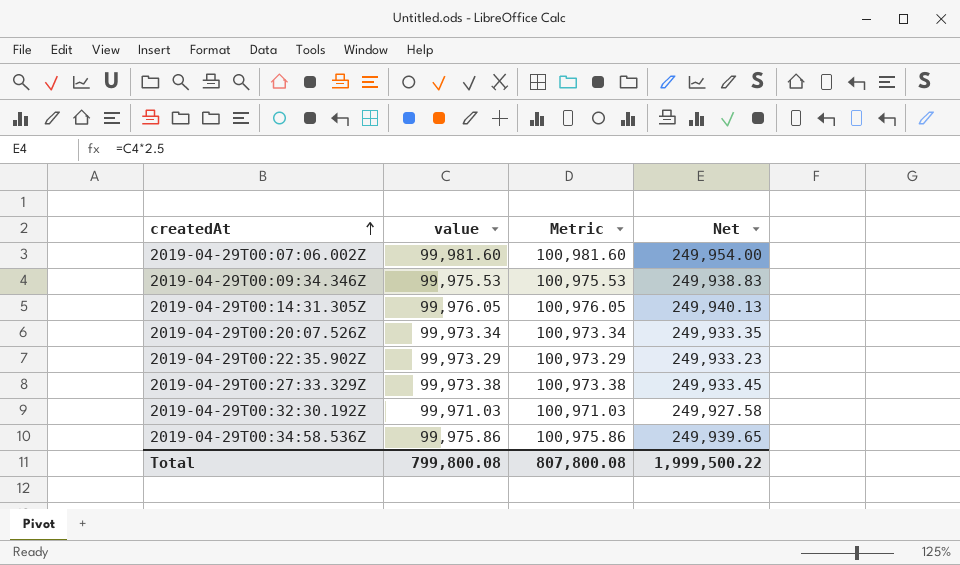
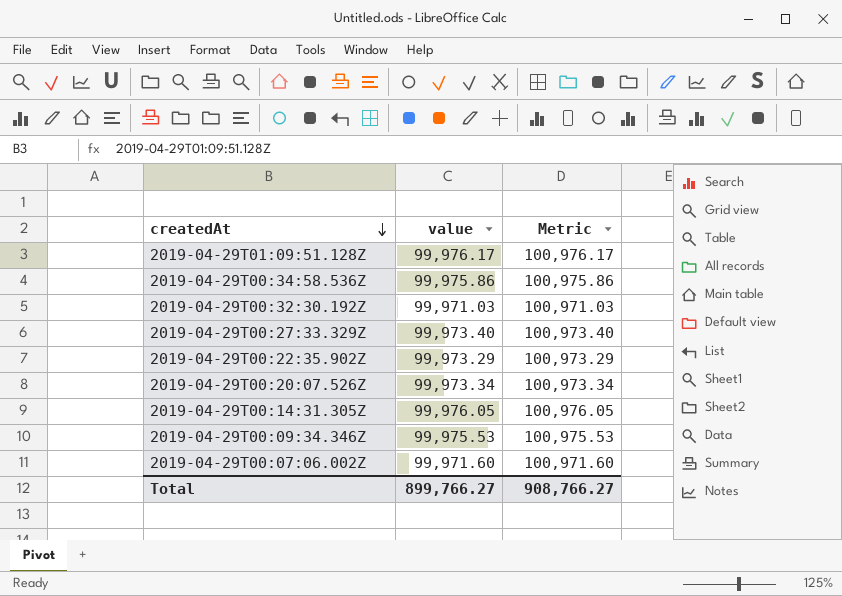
row order: createdAt ascending -> createdAt descending
column Net | formula: [value] * 2.5 -> none
row 2019-04-29T01:09:51.128Z: none -> 99,976.17 | 100,976.17
2019-04-29T00:27:33.329Z | value: 99,973.38 -> 99,973.40
2019-04-29T00:27:33.329Z | Metric: 100,973.38 -> 100,973.40
2019-04-29T00:07:06.002Z | value: 99,981.60 -> 99,971.60
2019-04-29T00:07:06.002Z | Metric: 100,981.60 -> 100,971.60
Total | value: 799,800.08 -> 899,766.27
Total | Metric: 807,800.08 -> 908,766.27

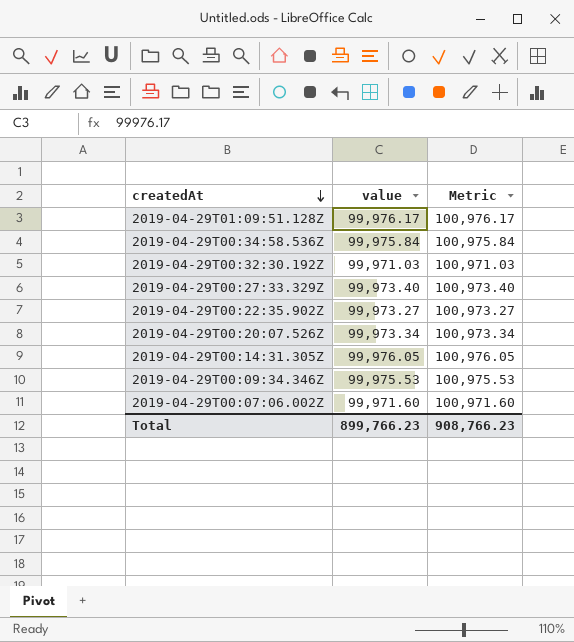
2019-04-29T00:34:58.536Z | value: 99,975.86 -> 99,975.84
2019-04-29T00:34:58.536Z | Metric: 100,975.86 -> 100,975.84
2019-04-29T00:22:35.902Z | value: 99,973.29 -> 99,973.27
2019-04-29T00:22:35.902Z | Metric: 100,973.29 -> 100,973.27
Total | value: 899,766.27 -> 899,766.23
Total | Metric: 908,766.27 -> 908,766.23

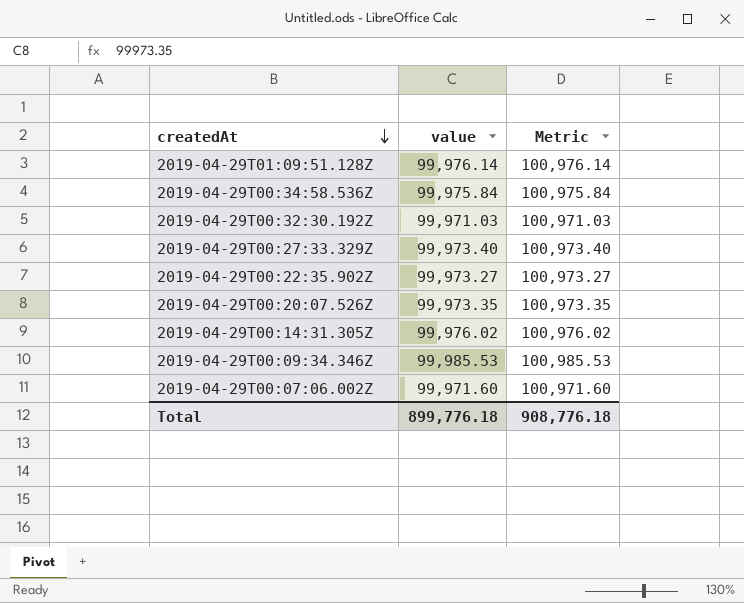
2019-04-29T01:09:51.128Z | value: 99,976.17 -> 99,976.14
2019-04-29T01:09:51.128Z | Metric: 100,976.17 -> 100,976.14
2019-04-29T00:20:07.526Z | value: 99,973.34 -> 99,973.35
2019-04-29T00:20:07.526Z | Metric: 100,973.34 -> 100,973.35
2019-04-29T00:14:31.305Z | value: 99,976.05 -> 99,976.02
2019-04-29T00:14:31.305Z | Metric: 100,976.05 -> 100,976.02
2019-04-29T00:09:34.346Z | value: 99,975.53 -> 99,985.53
2019-04-29T00:09:34.346Z | Metric: 100,975.53 -> 100,985.53
Total | value: 899,766.23 -> 899,776.18
Total | Metric: 908,766.23 -> 908,776.18

